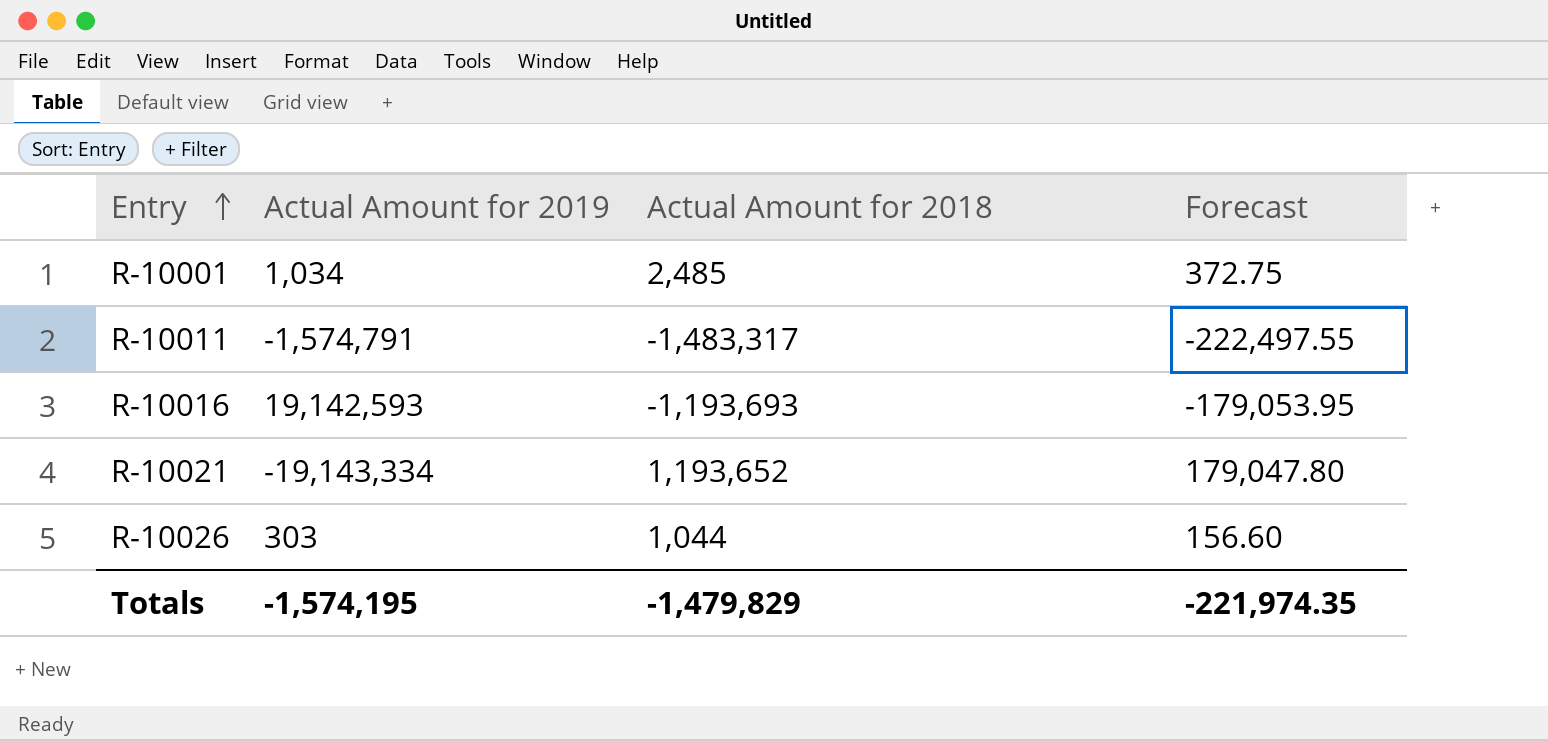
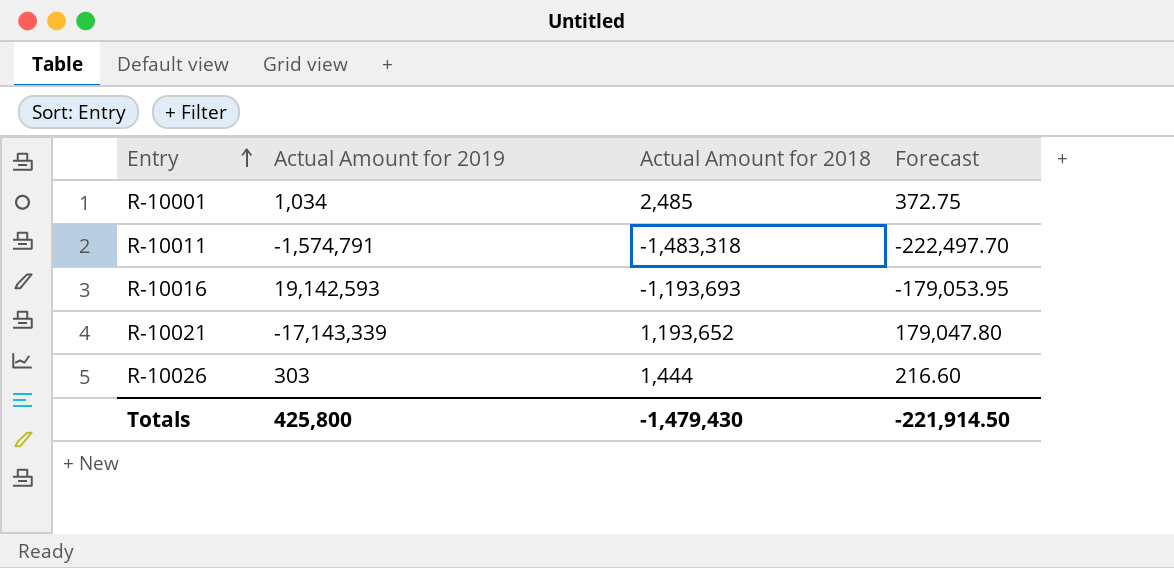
R-10011 | Actual Amount for 2018: -1,483,317 -> -1,483,318
R-10011 | Forecast: -222,497.55 -> -222,497.70
R-10021 | Actual Amount for 2019: -19,143,334 -> -17,143,339
R-10026 | Actual Amount for 2018: 1,044 -> 1,444
R-10026 | Forecast: 156.60 -> 216.60
Totals | Actual Amount for 2019: -1,574,195 -> 425,800
Totals | Actual Amount for 2018: -1,479,829 -> -1,479,430
Totals | Forecast: -221,974.35 -> -221,914.50

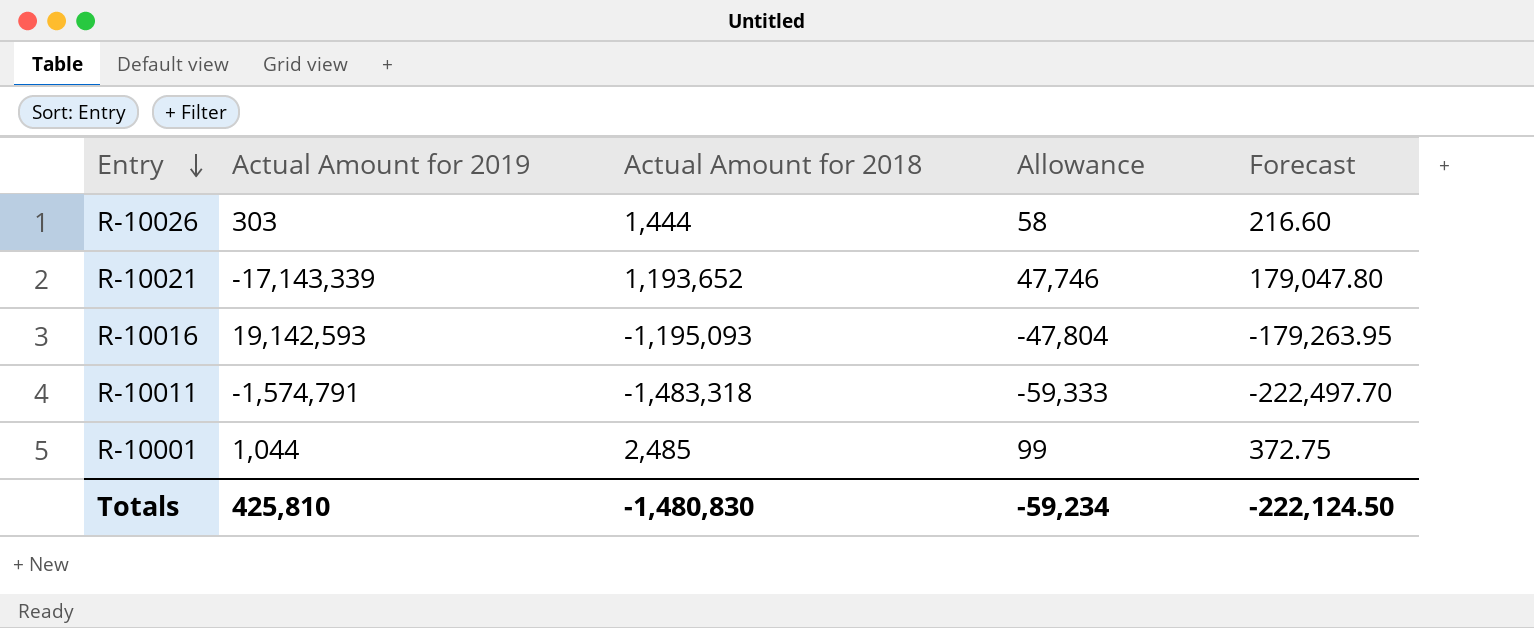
row order: Entry ascending -> Entry descending
column Allowance | formula: none -> [Actual Amount for 2018] * 0.04
R-10016 | Actual Amount for 2018: -1,193,693 -> -1,195,093
R-10016 | Forecast: -179,053.95 -> -179,263.95
R-10001 | Actual Amount for 2019: 1,034 -> 1,044
Totals | Actual Amount for 2019: 425,800 -> 425,810
Totals | Actual Amount for 2018: -1,479,430 -> -1,480,830
Totals | Forecast: -221,914.50 -> -222,124.50

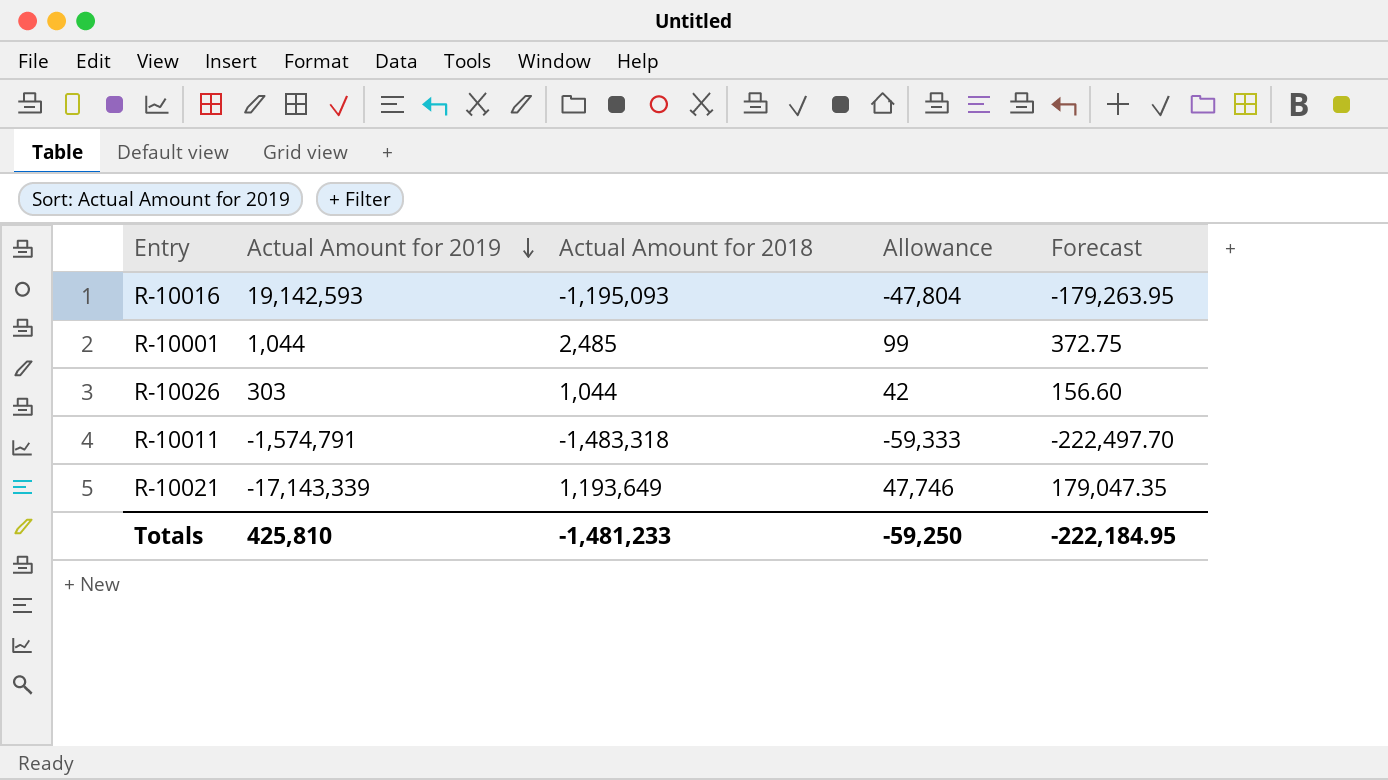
row order: Entry descending -> Actual Amount for 2019 descending
R-10026 | Actual Amount for 2018: 1,444 -> 1,044
R-10026 | Allowance: 58 -> 42
R-10026 | Forecast: 216.60 -> 156.60
R-10021 | Actual Amount for 2018: 1,193,652 -> 1,193,649
R-10021 | Forecast: 179,047.80 -> 179,047.35
Totals | Actual Amount for 2018: -1,480,830 -> -1,481,233
Totals | Allowance: -59,234 -> -59,250
Totals | Forecast: -222,124.50 -> -222,184.95

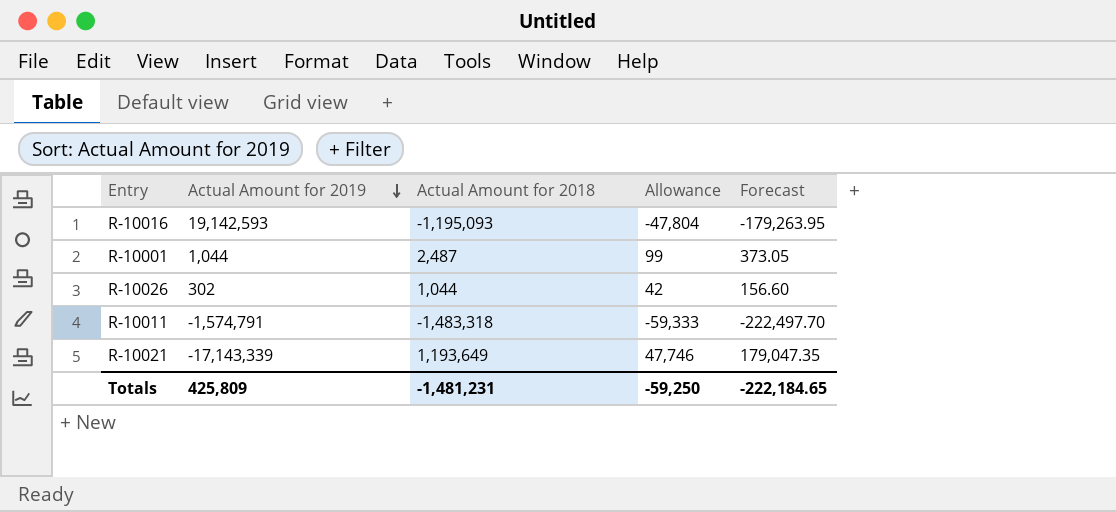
R-10001 | Actual Amount for 2018: 2,485 -> 2,487
R-10001 | Forecast: 372.75 -> 373.05
R-10026 | Actual Amount for 2019: 303 -> 302
Totals | Actual Amount for 2019: 425,810 -> 425,809
Totals | Actual Amount for 2018: -1,481,233 -> -1,481,231
Totals | Forecast: -222,184.95 -> -222,184.65

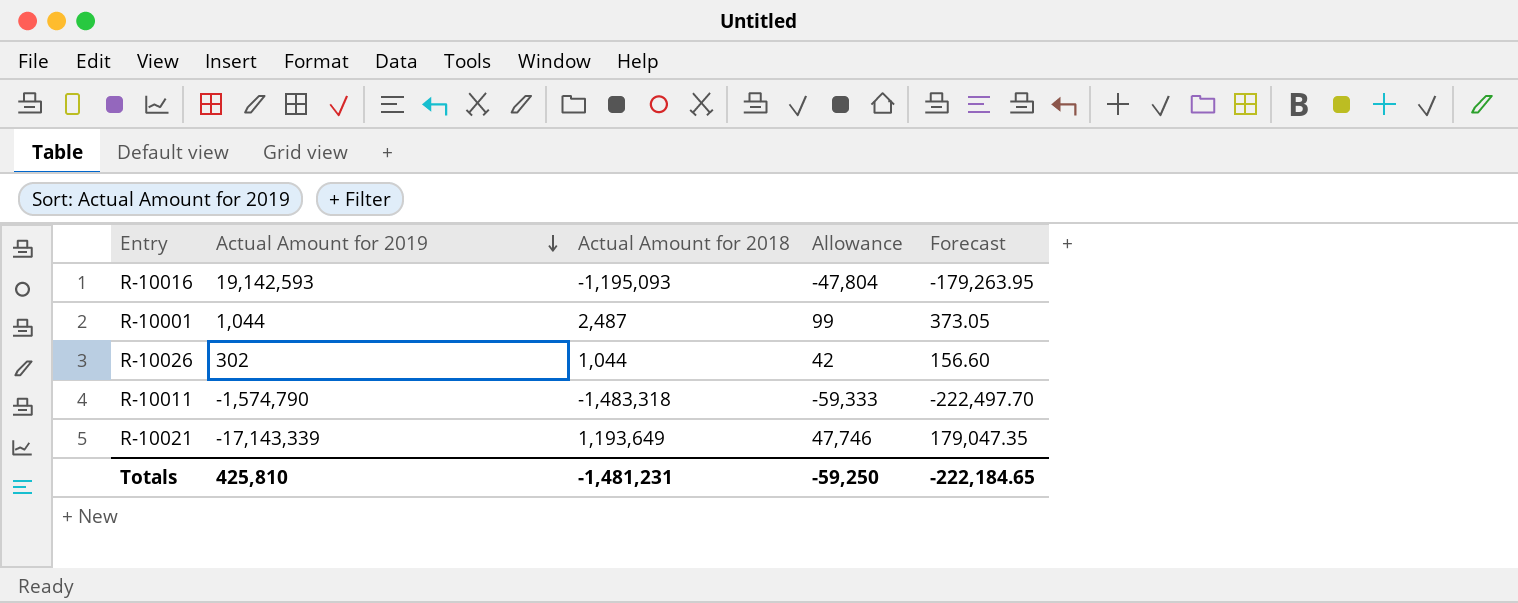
R-10011 | Actual Amount for 2019: -1,574,791 -> -1,574,790
Totals | Actual Amount for 2019: 425,809 -> 425,810

